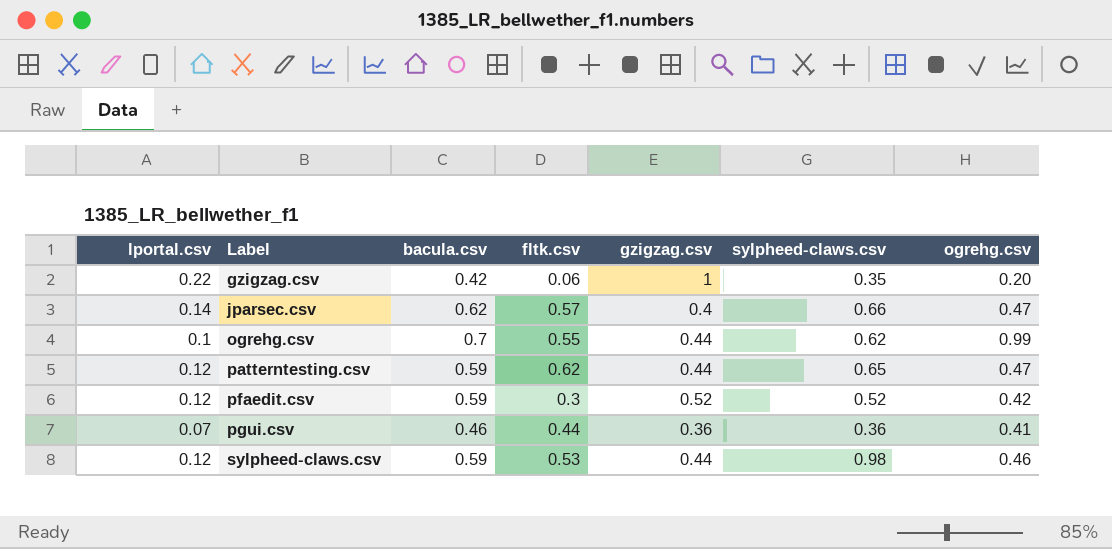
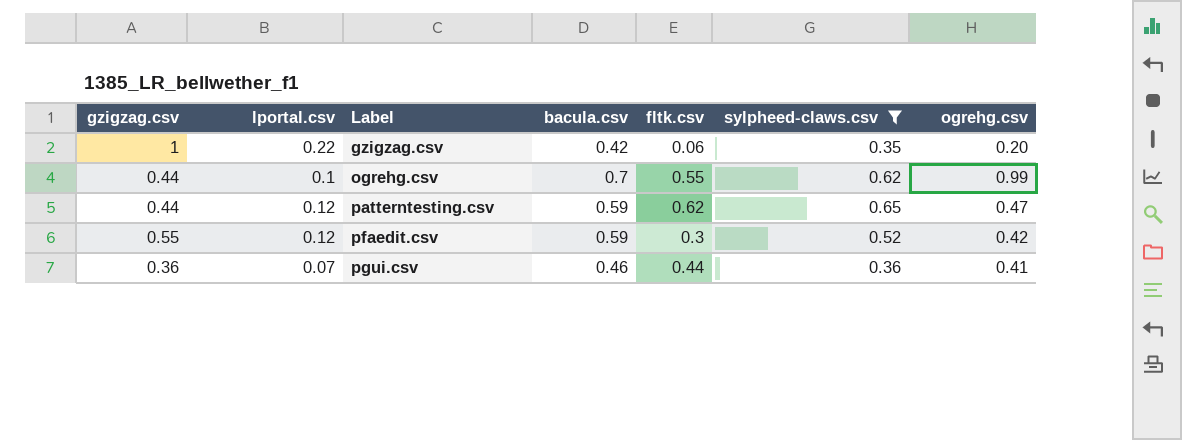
filter: none -> sylpheed-claws.csv <= 0.65
column gzigzag.csv | position: 5 -> 1
pfaedit.csv | gzigzag.csv: 0.52 -> 0.55

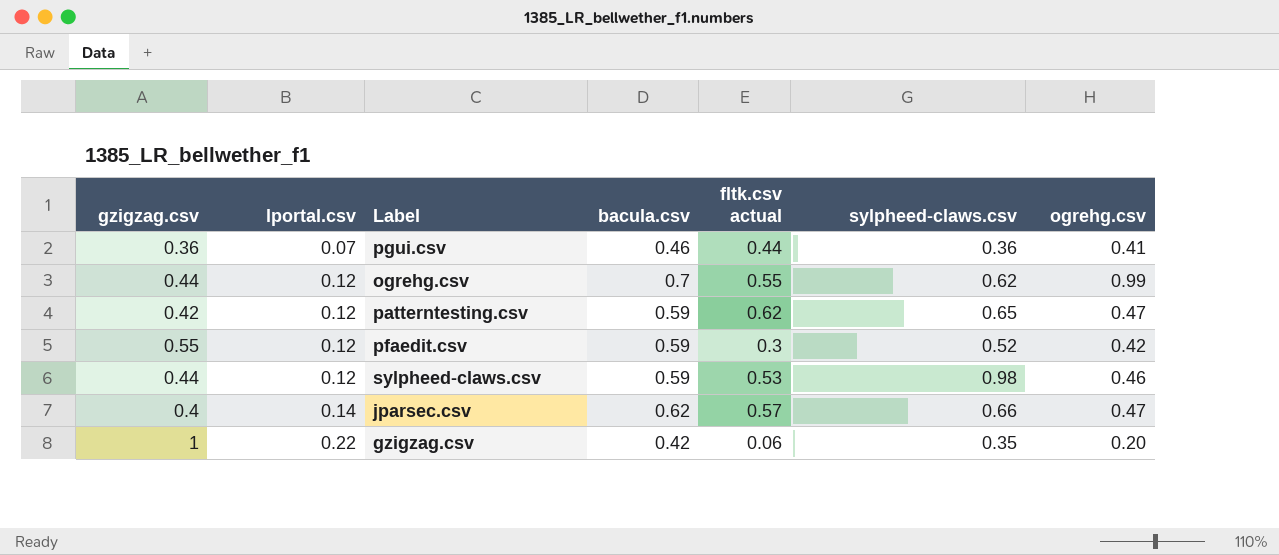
filter: sylpheed-claws.csv <= 0.65 -> none
row order: Label ascending -> lportal.csv ascending
column name: fltk.csv -> fltk.csv actual
ogrehg.csv | lportal.csv: 0.1 -> 0.12
patterntesting.csv | gzigzag.csv: 0.44 -> 0.42

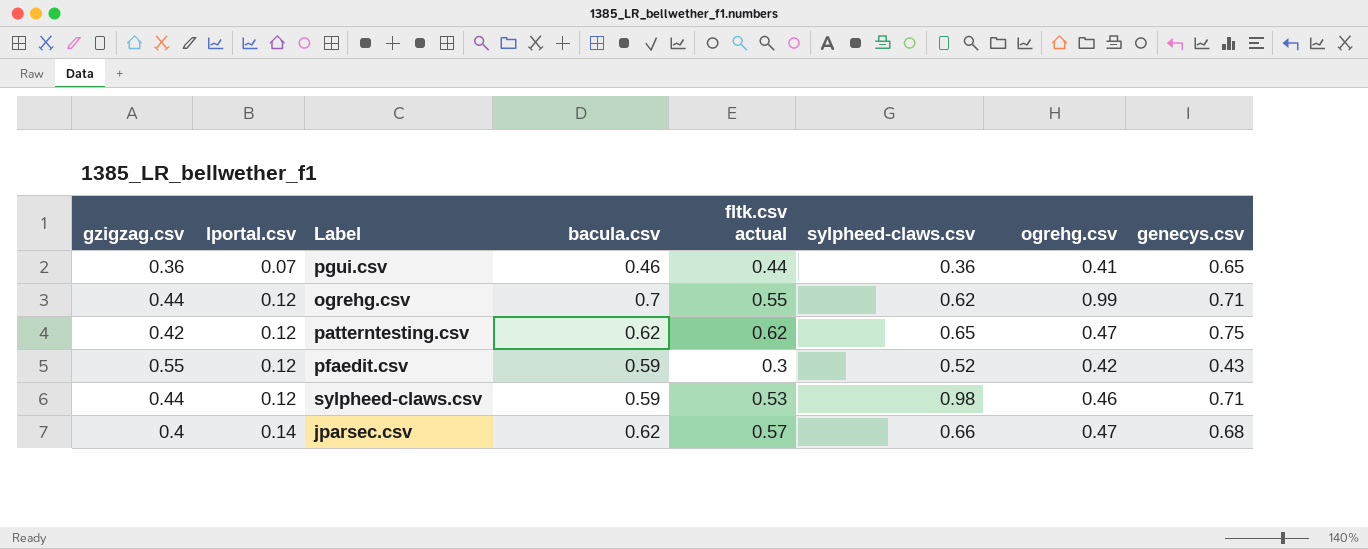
column genecys.csv | position: none -> 8
row gzigzag.csv: 1 | 0.22 | 0.42 | 0.06 | 0.35 | 0.20 -> none
patterntesting.csv | bacula.csv: 0.59 -> 0.62

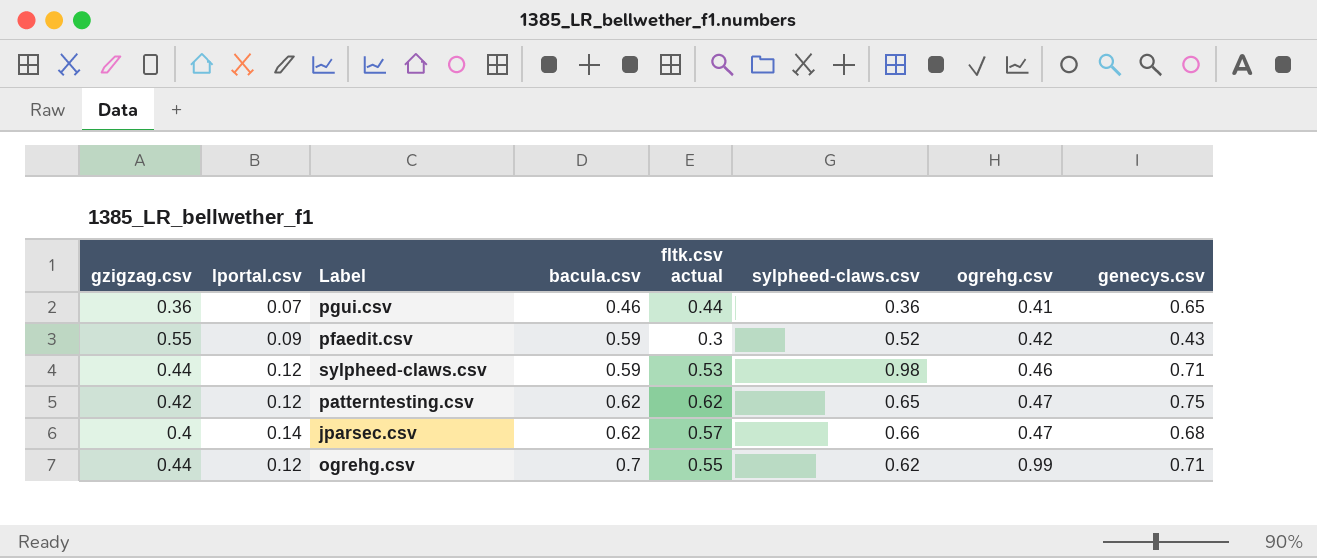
row order: lportal.csv ascending -> bacula.csv ascending
pfaedit.csv | lportal.csv: 0.12 -> 0.09

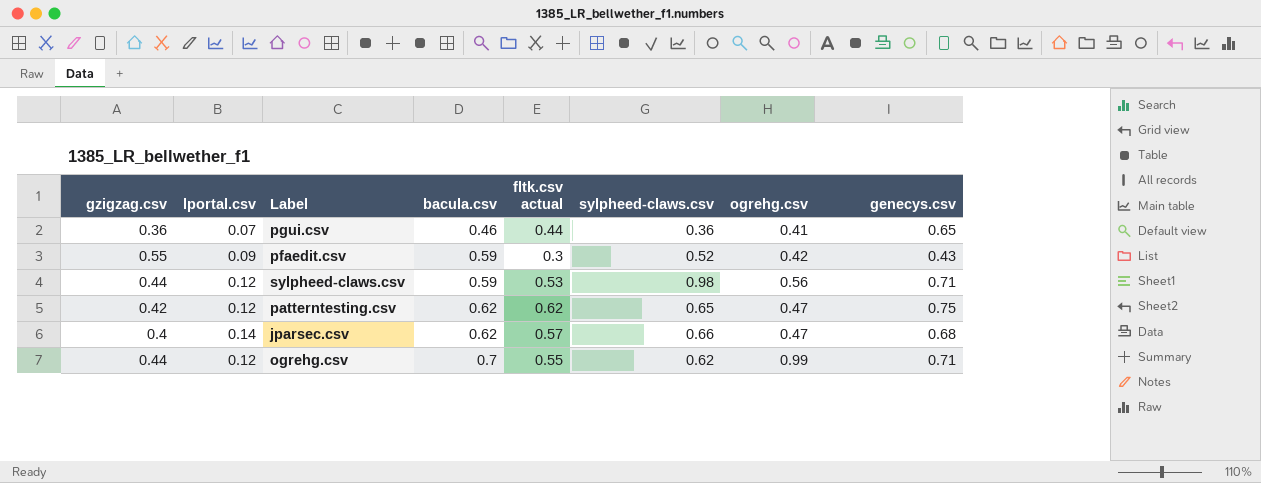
sylpheed-claws.csv | ogrehg.csv: 0.46 -> 0.56

